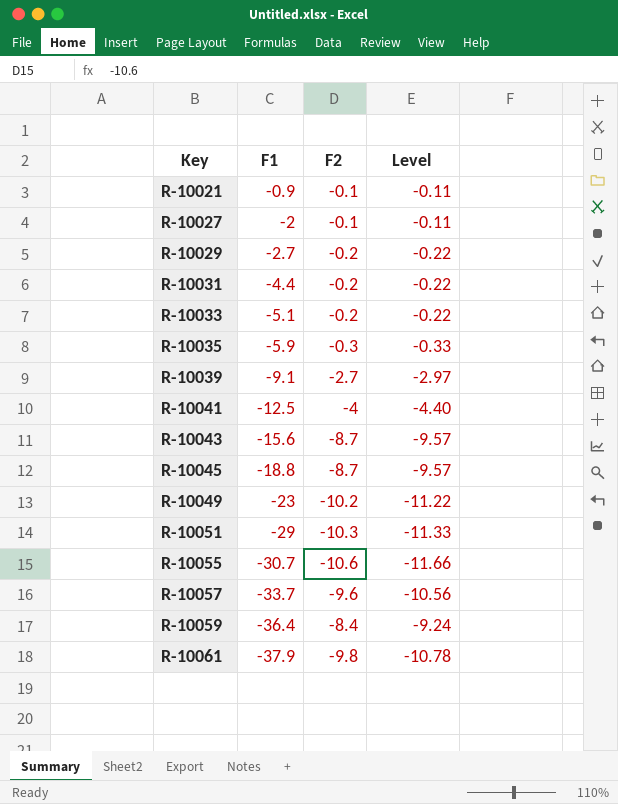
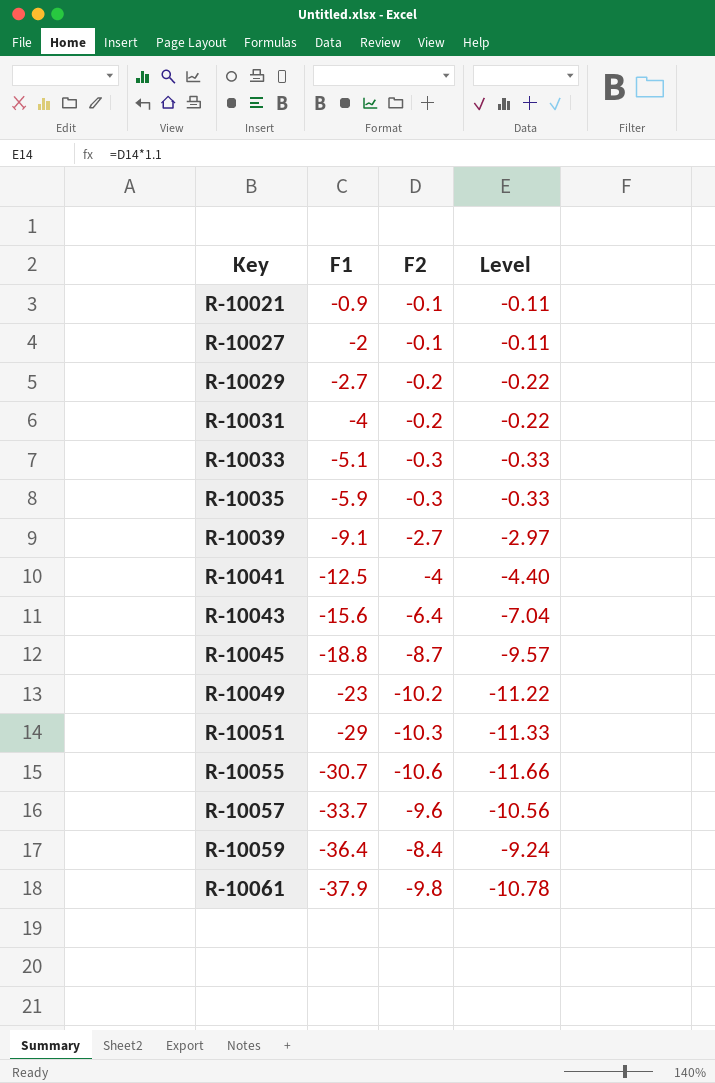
R-10031 | F1: -4.4 -> -4
R-10033 | F2: -0.2 -> -0.3
R-10033 | Level: -0.22 -> -0.33
R-10043 | F2: -8.7 -> -6.4
R-10043 | Level: -9.57 -> -7.04

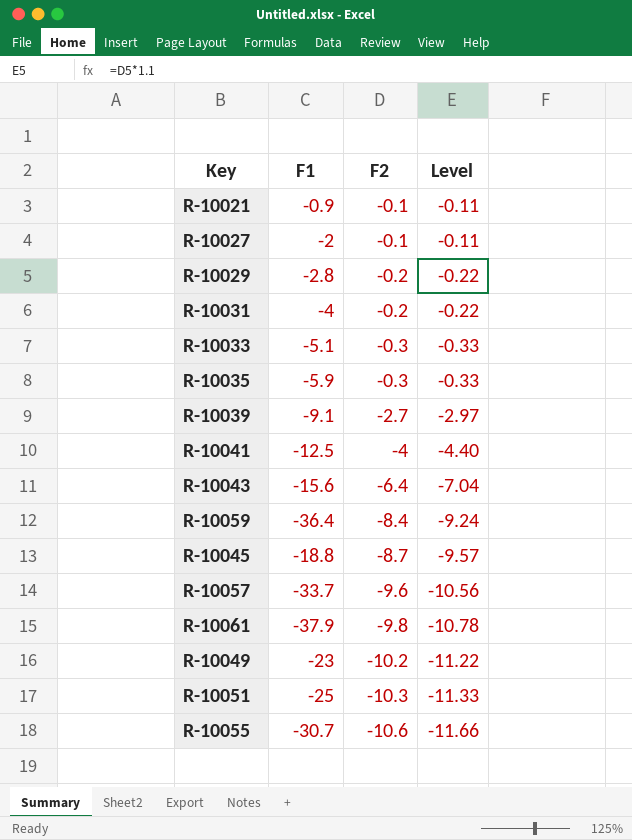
row order: Key ascending -> F2 descending
R-10029 | F1: -2.7 -> -2.8
R-10051 | F1: -29 -> -25

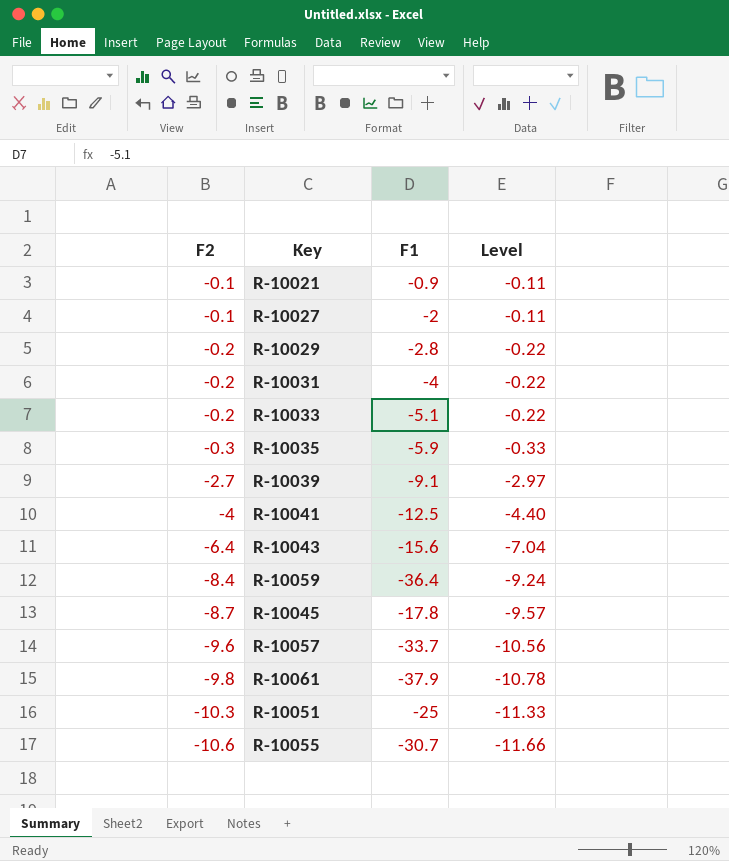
column F2 | position: 3 -> 1
row R-10049: -23 | -10.2 | -11.22 -> none
R-10033 | F2: -0.3 -> -0.2
R-10033 | Level: -0.33 -> -0.22
R-10045 | F1: -18.8 -> -17.8

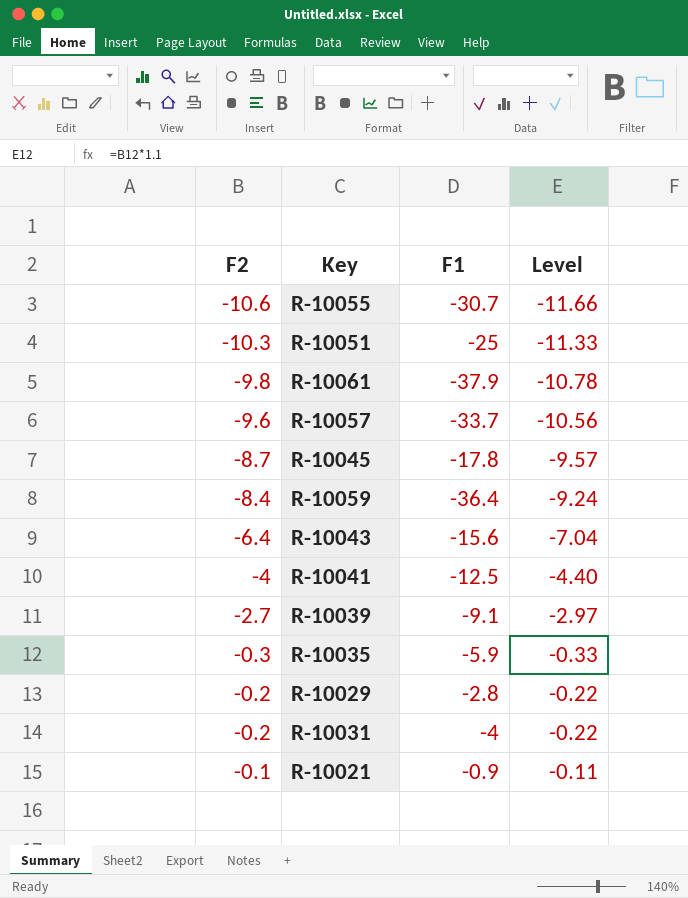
row order: F2 descending -> F2 ascending
row R-10027: -0.1 | -2 | -0.11 -> none
row R-10033: -0.2 | -5.1 | -0.22 -> none

